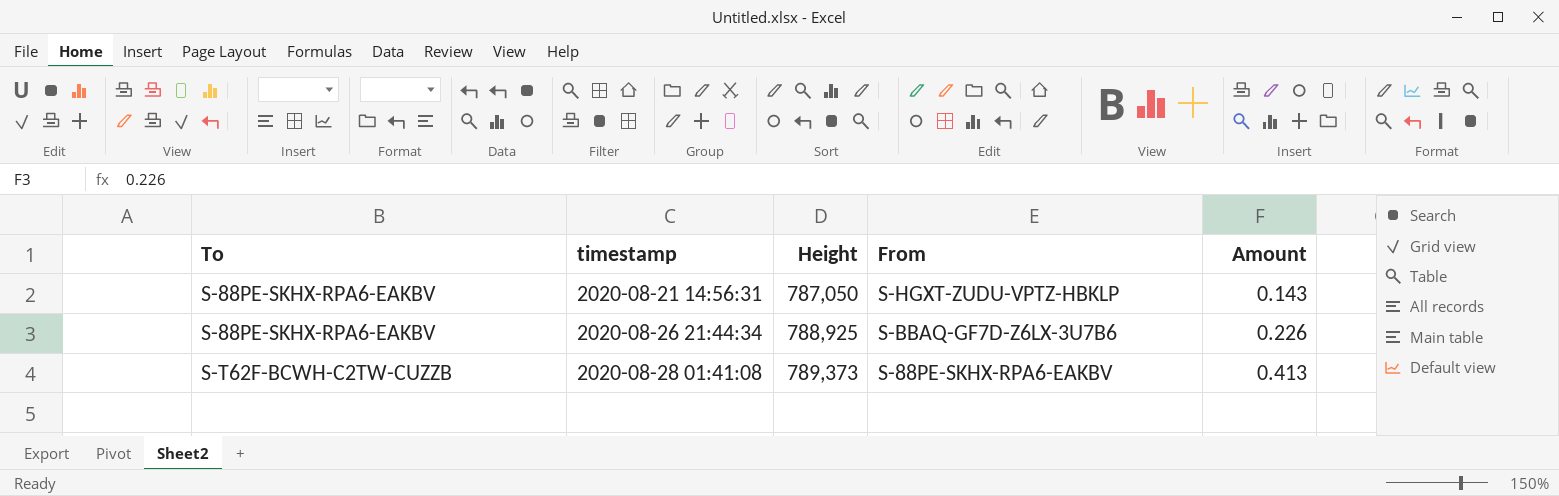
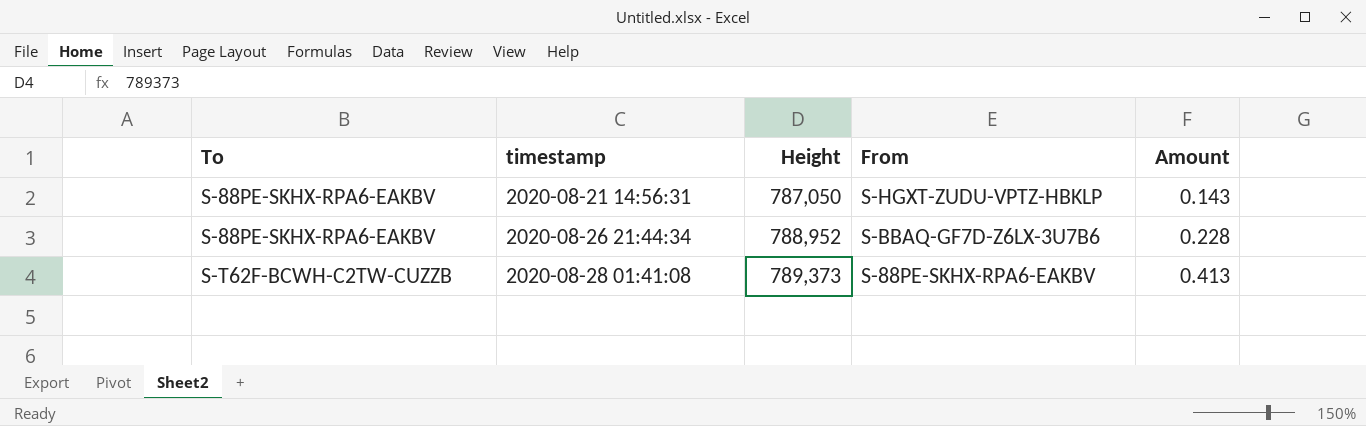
2020-08-26 21:44:34 | Height: 788,925 -> 788,952
2020-08-26 21:44:34 | Amount: 0.226 -> 0.228

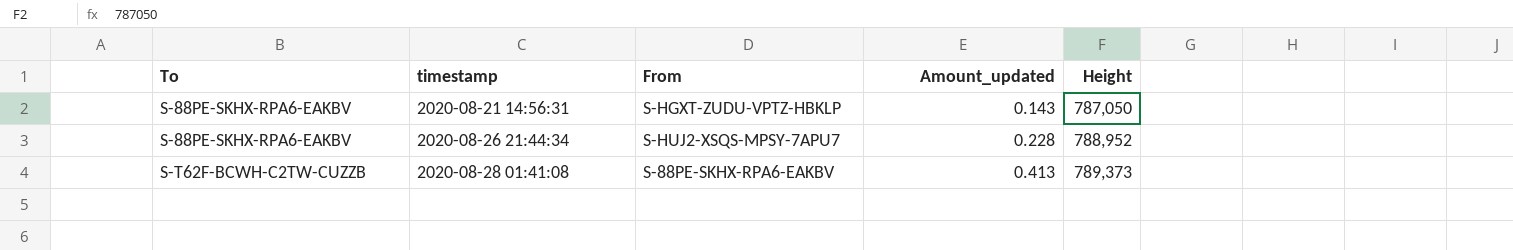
column name: Amount -> Amount_updated
column Height | position: 3 -> 5
2020-08-26 21:44:34 | From: S-BBAQ-GF7D-Z6LX-3U7B6 -> S-HUJ2-XSQS-MPSY-7APU7

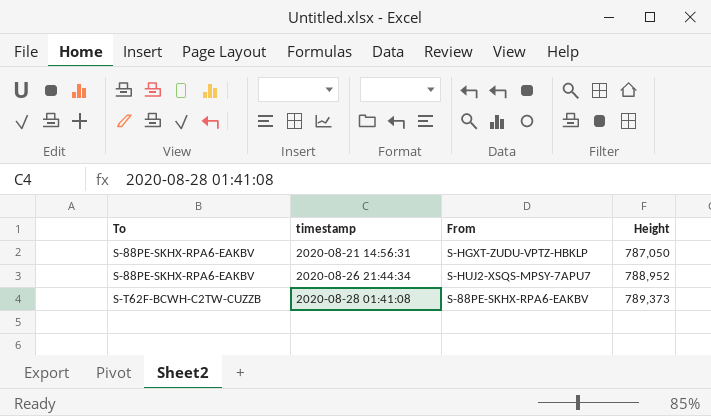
column Amount_updated | position: 4 -> none

